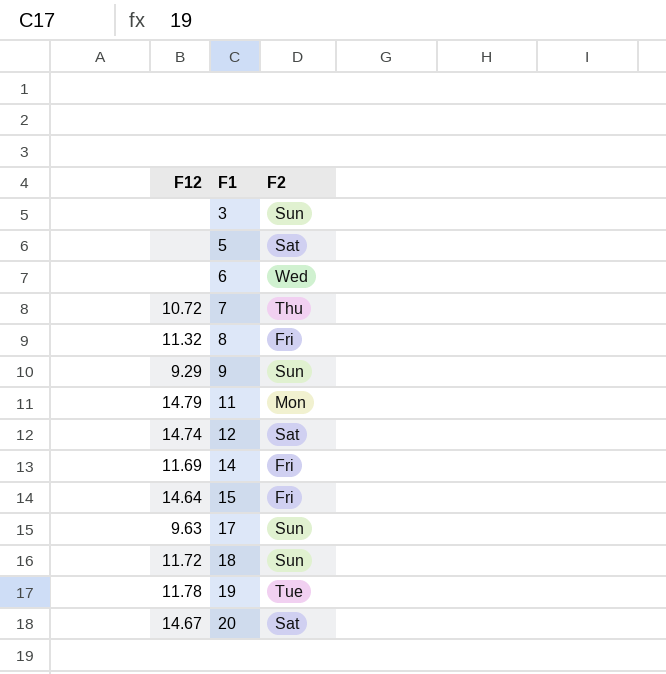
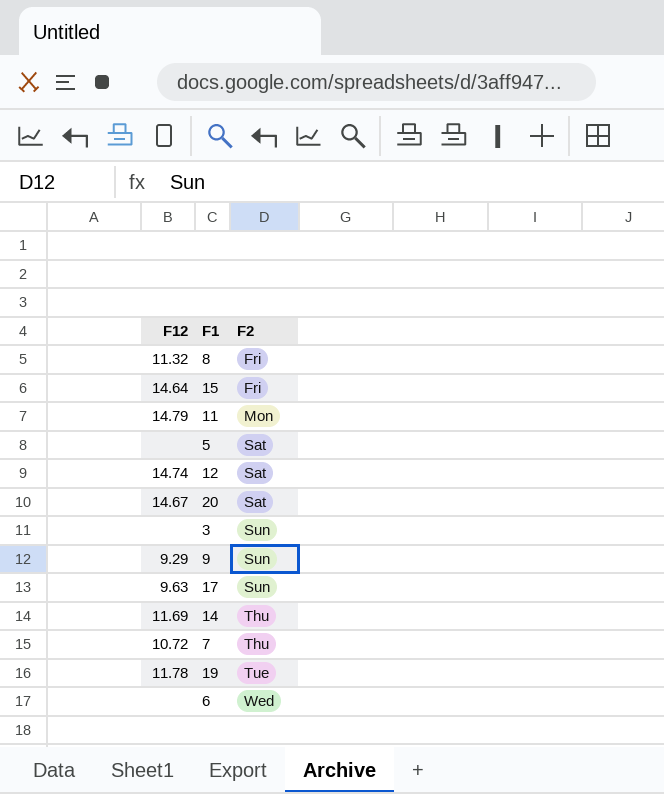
row order: F1 ascending -> F2 ascending
row 18: 11.72 | Sun -> none
14 | F2: Fri -> Thu

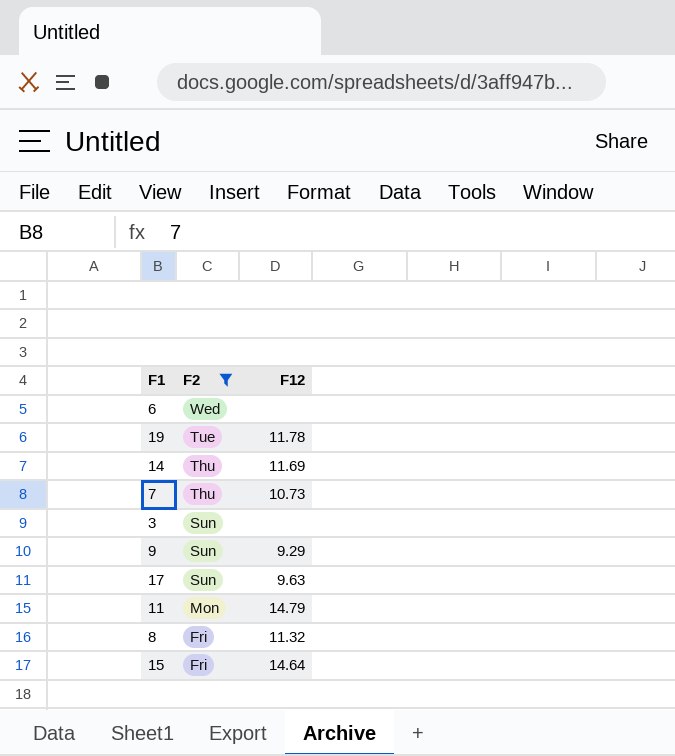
filter: none -> F2 != Sat
row order: F2 ascending -> F2 descending
column F12 | position: 1 -> 3
7 | F12: 10.72 -> 10.73

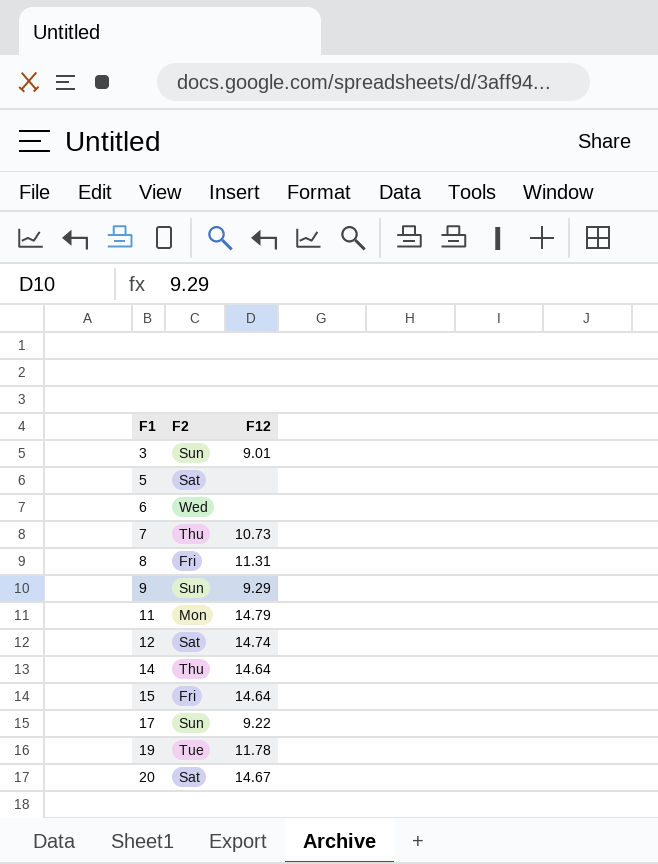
filter: F2 != Sat -> none
row order: F2 descending -> F1 ascending
3 | F12: none -> 9.01
8 | F12: 11.32 -> 11.31
14 | F12: 11.69 -> 14.64
17 | F12: 9.63 -> 9.22

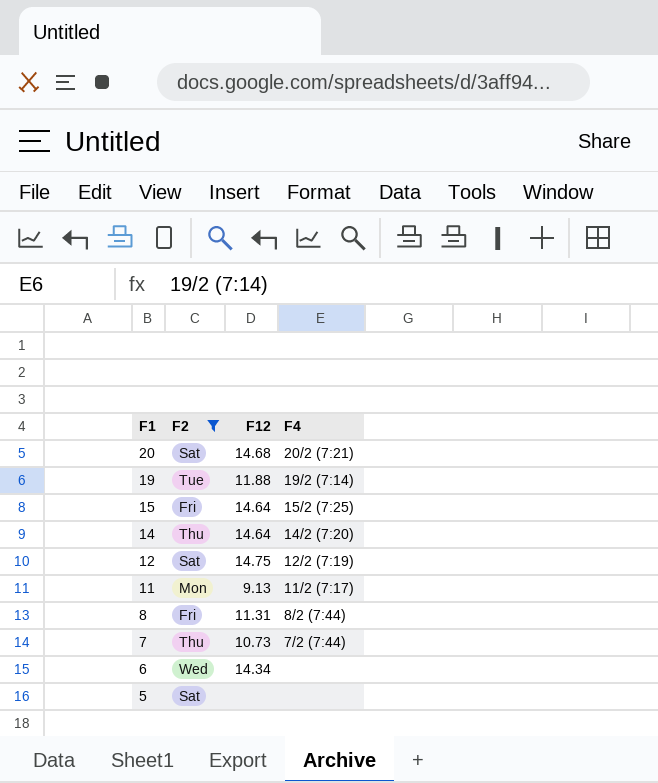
filter: none -> F2 != Sun
row order: F1 ascending -> F1 descending
column F4 | position: none -> 4
20 | F12: 14.67 -> 14.68
19 | F12: 11.78 -> 11.88
12 | F12: 14.74 -> 14.75
11 | F12: 14.79 -> 9.13
6 | F12: none -> 14.34

